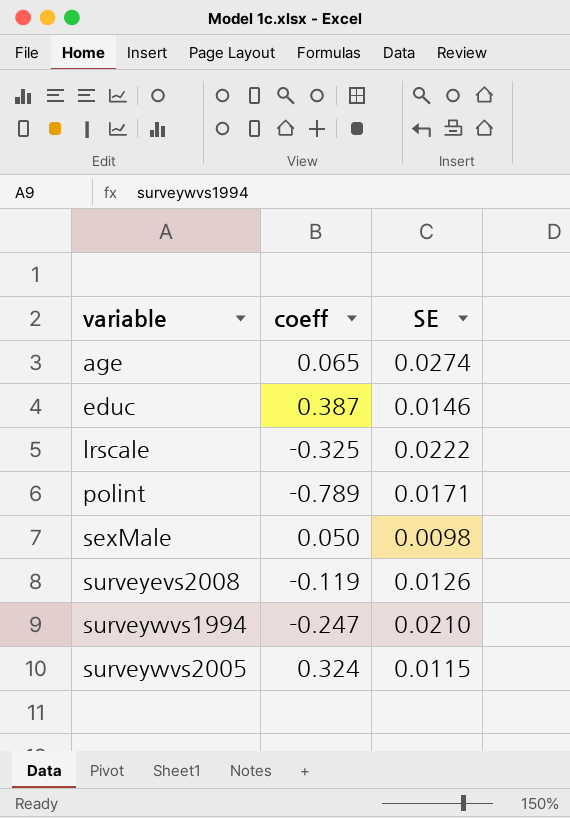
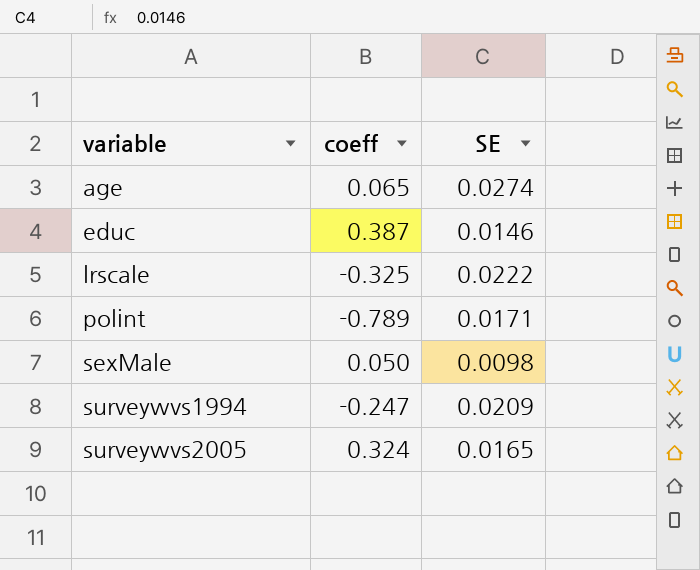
row surveyevs2008: -0.119 | 0.0126 -> none
surveywvs1994 | SE: 0.0210 -> 0.0209
surveywvs2005 | SE: 0.0115 -> 0.0165

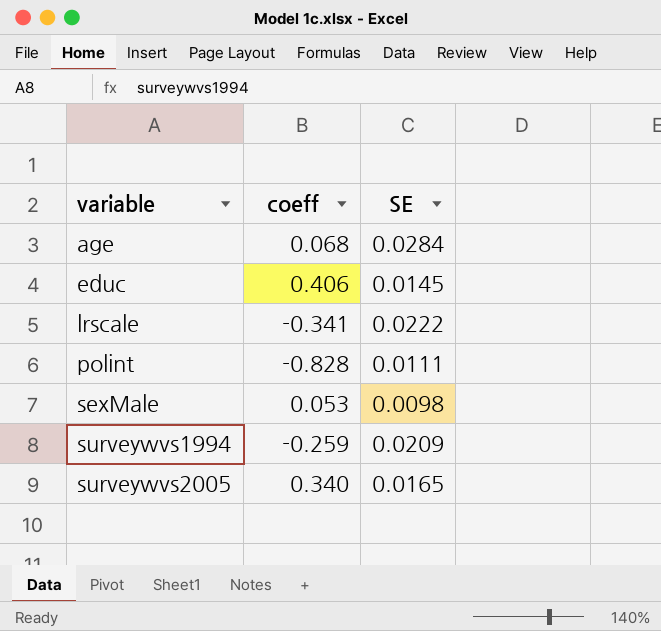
age | coeff: 0.065 -> 0.068
age | SE: 0.0274 -> 0.0284
educ | coeff: 0.387 -> 0.406
educ | SE: 0.0146 -> 0.0145
lrscale | coeff: -0.325 -> -0.341
polint | coeff: -0.789 -> -0.828
polint | SE: 0.0171 -> 0.0111
sexMale | coeff: 0.050 -> 0.053
surveywvs1994 | coeff: -0.247 -> -0.259
surveywvs2005 | coeff: 0.324 -> 0.340

